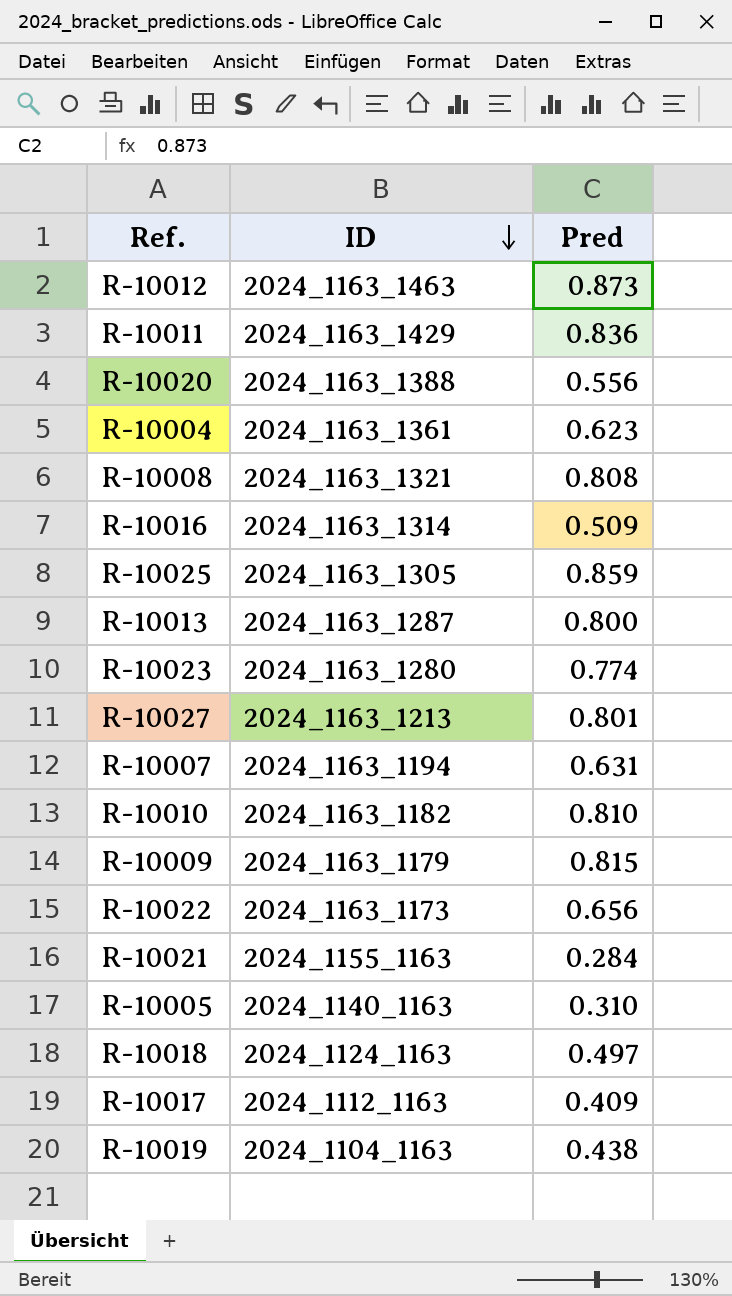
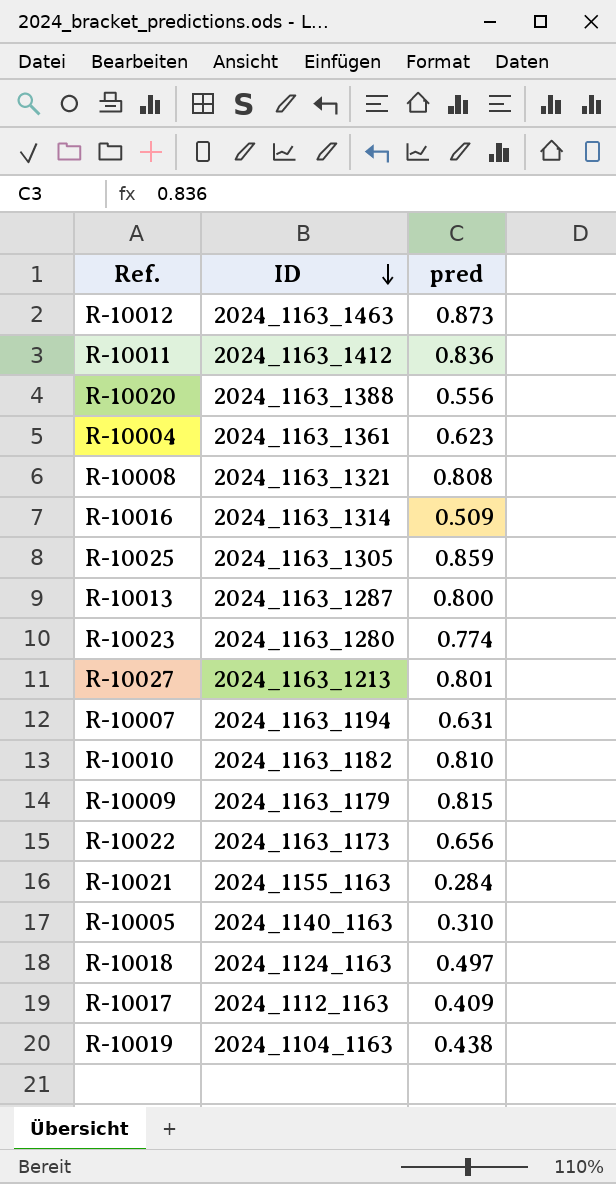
column name: Pred -> pred
R-10011 | ID: 2024_1163_1429 -> 2024_1163_1412

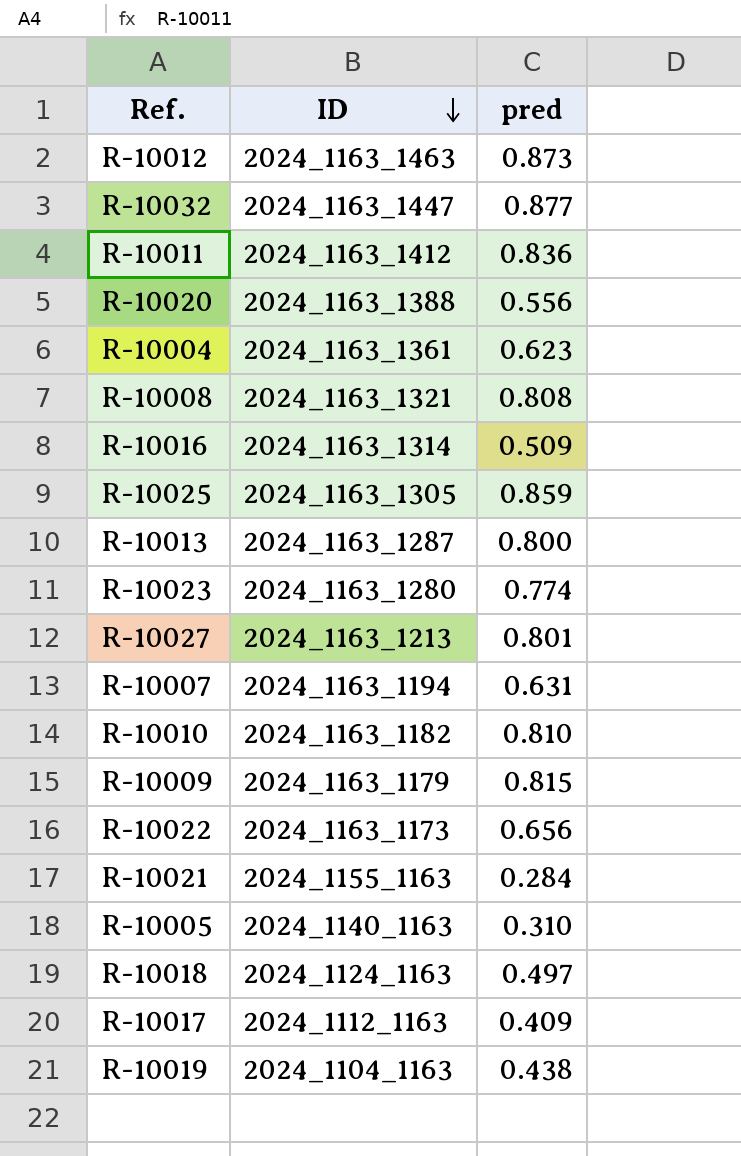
row R-10032: none -> 2024_1163_1447 | 0.877

